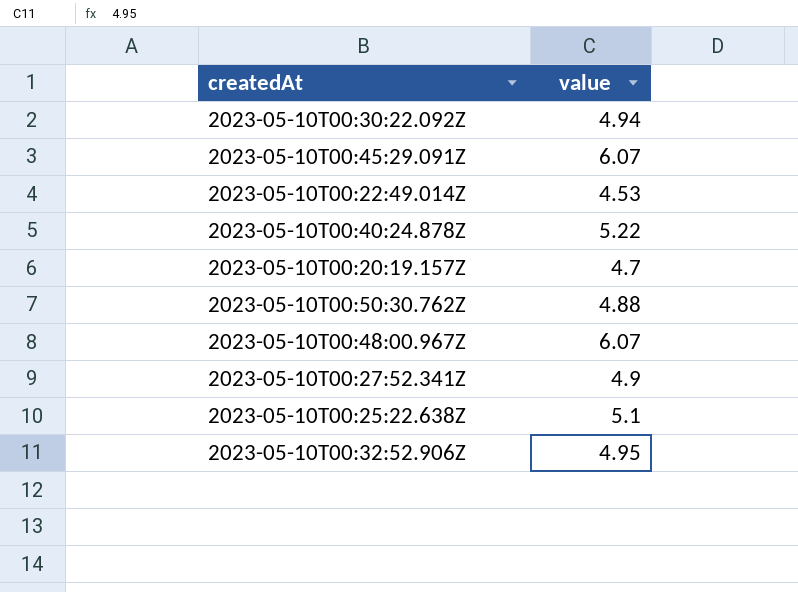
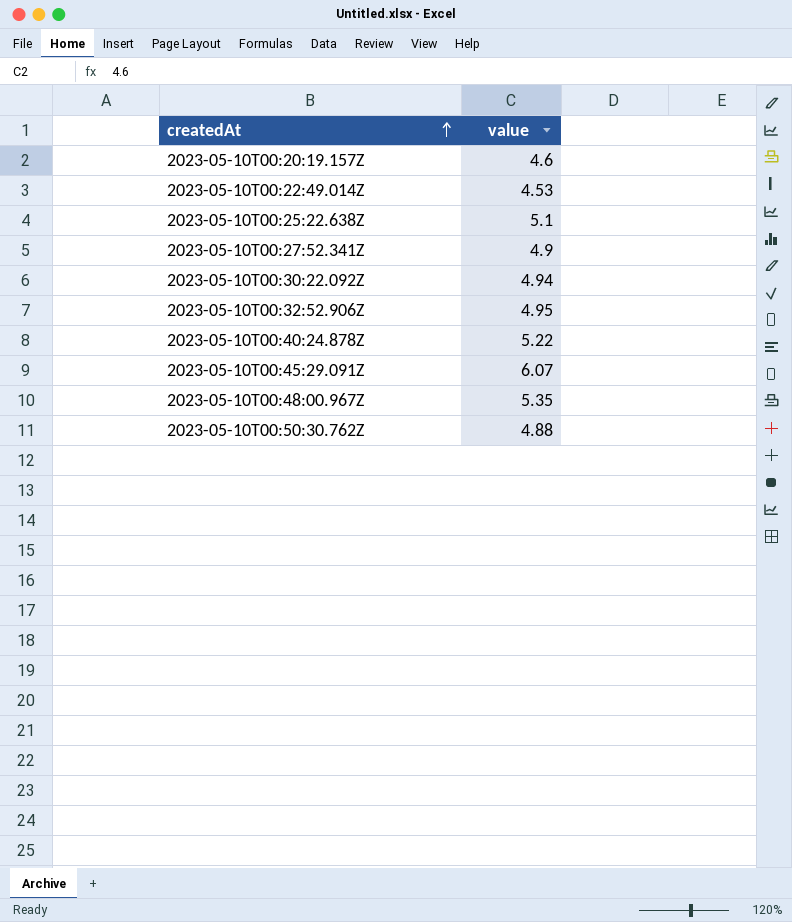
row order: none -> createdAt ascending
2023-05-10T00:20:19.157Z | value: 4.7 -> 4.6
2023-05-10T00:48:00.967Z | value: 6.07 -> 5.35

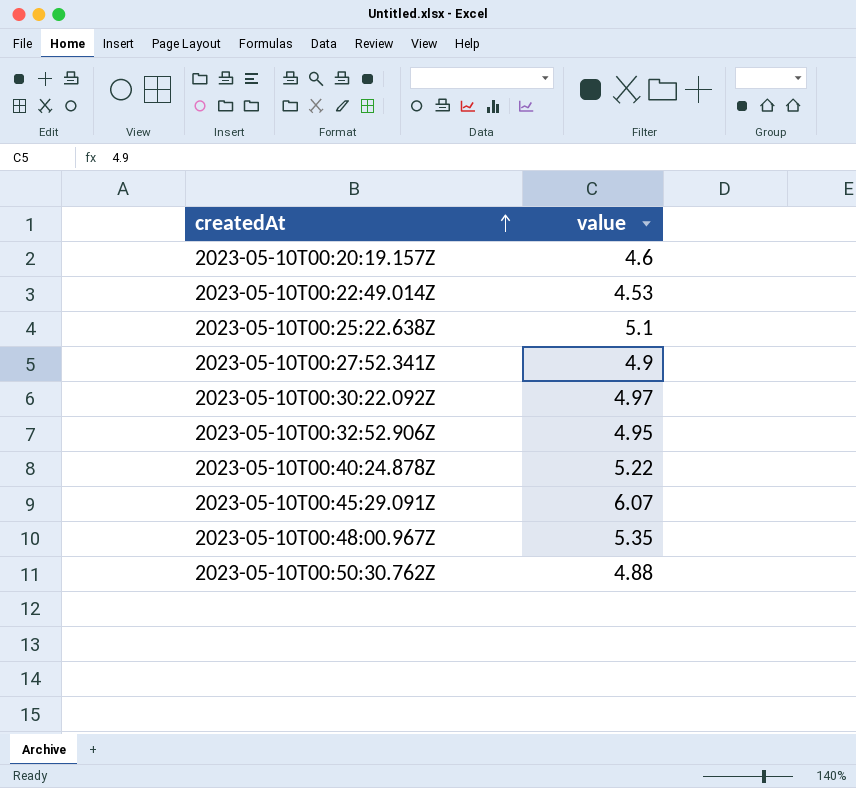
2023-05-10T00:30:22.092Z | value: 4.94 -> 4.97

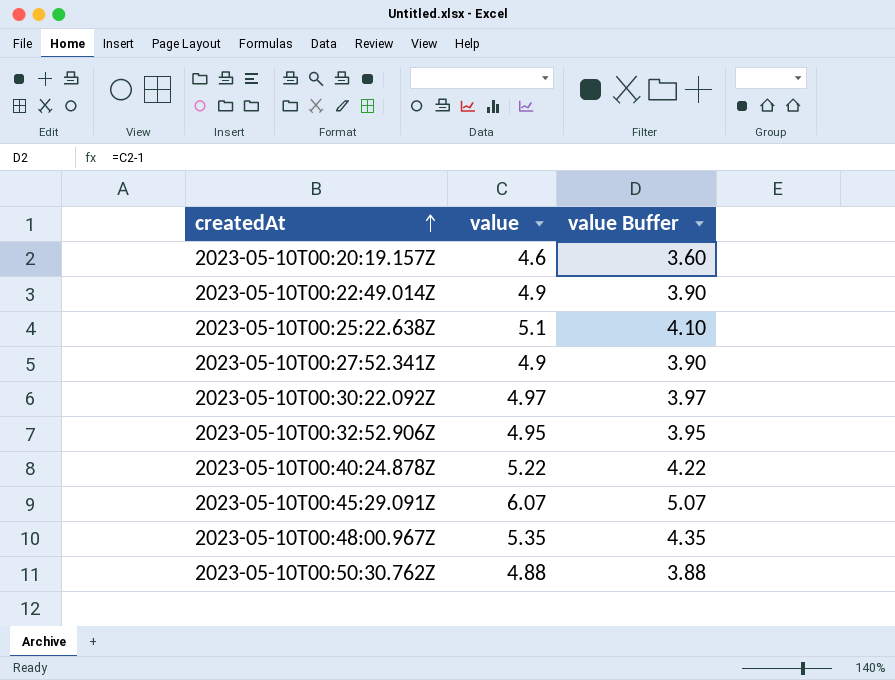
column value Buffer | formula: none -> [value] - 1
2023-05-10T00:22:49.014Z | value: 4.53 -> 4.9

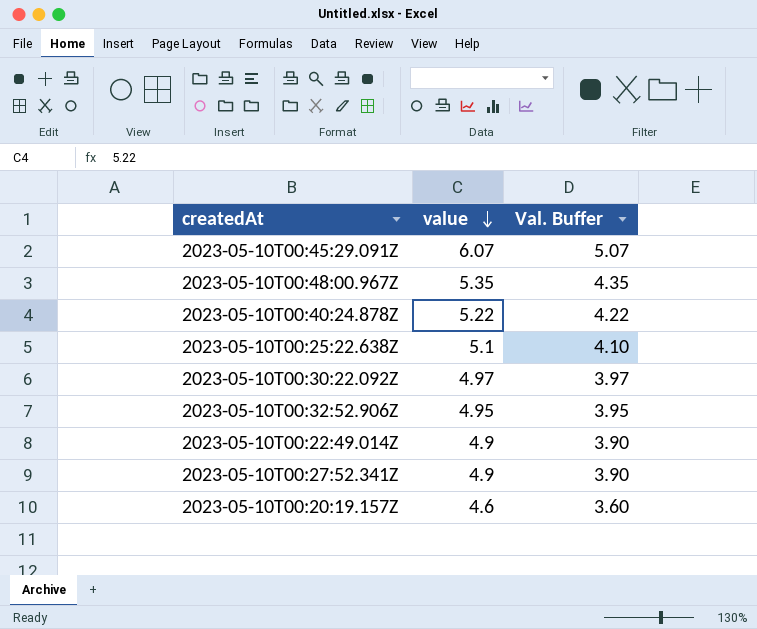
row order: createdAt ascending -> value descending
column name: value Buffer -> Val. Buffer
row 2023-05-10T00:50:30.762Z: 4.88 | 3.88 -> none

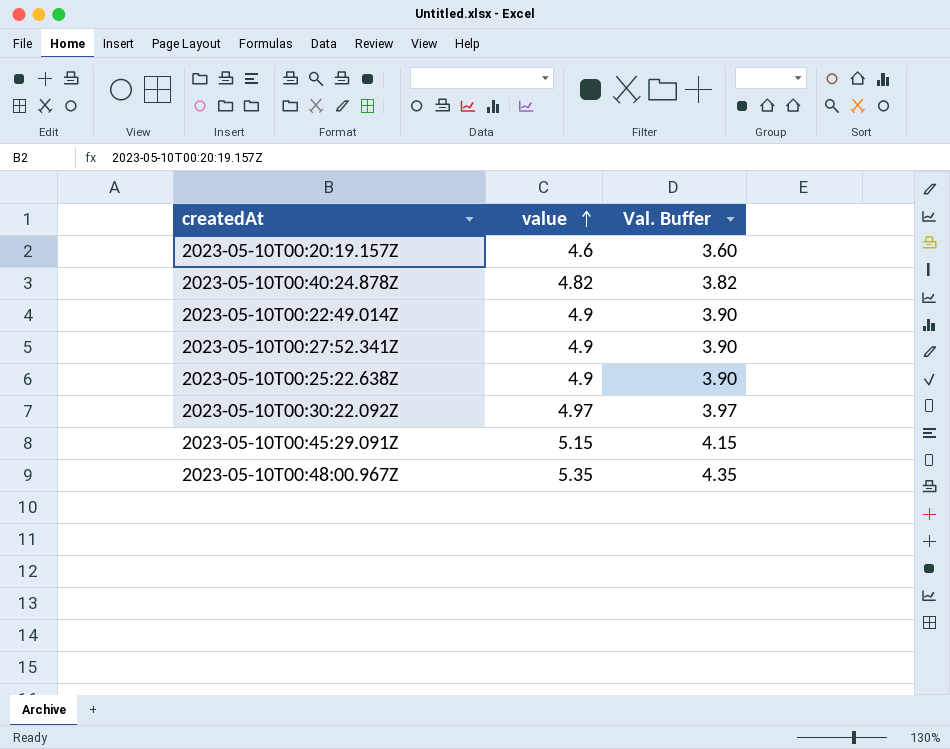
row order: value descending -> value ascending
row 2023-05-10T00:32:52.906Z: 4.95 | 3.95 -> none
2023-05-10T00:40:24.878Z | value: 5.22 -> 4.82
2023-05-10T00:40:24.878Z | Val. Buffer: 4.22 -> 3.82
2023-05-10T00:25:22.638Z | value: 5.1 -> 4.9
2023-05-10T00:25:22.638Z | Val. Buffer: 4.10 -> 3.90
2023-05-10T00:45:29.091Z | value: 6.07 -> 5.15
2023-05-10T00:45:29.091Z | Val. Buffer: 5.07 -> 4.15

